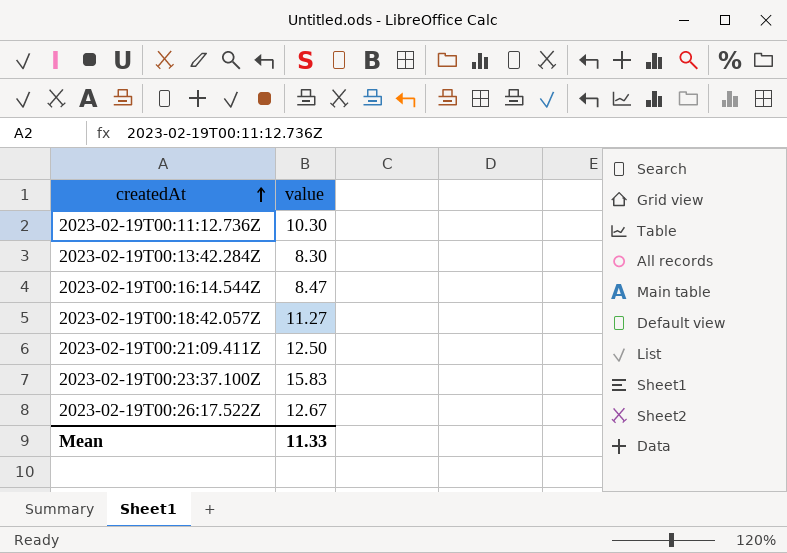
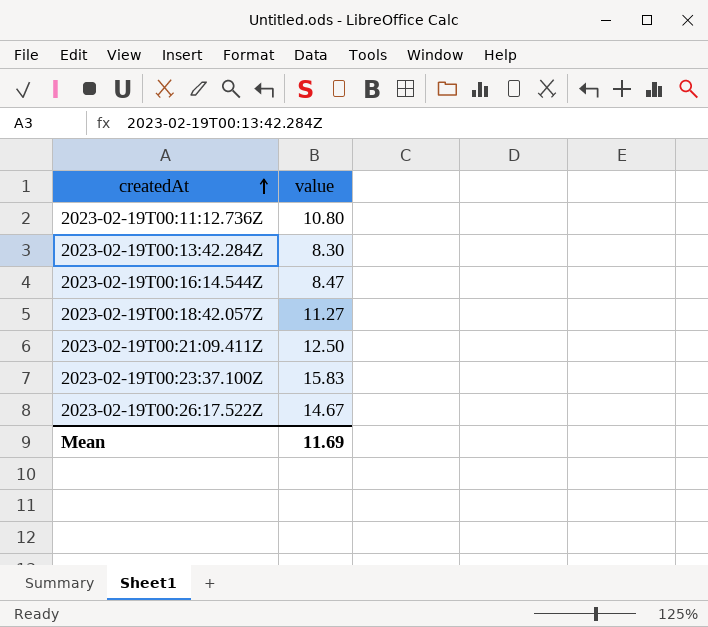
2023-02-19T00:11:12.736Z | value: 10.30 -> 10.80
2023-02-19T00:26:17.522Z | value: 12.67 -> 14.67
Mean | value: 11.33 -> 11.69

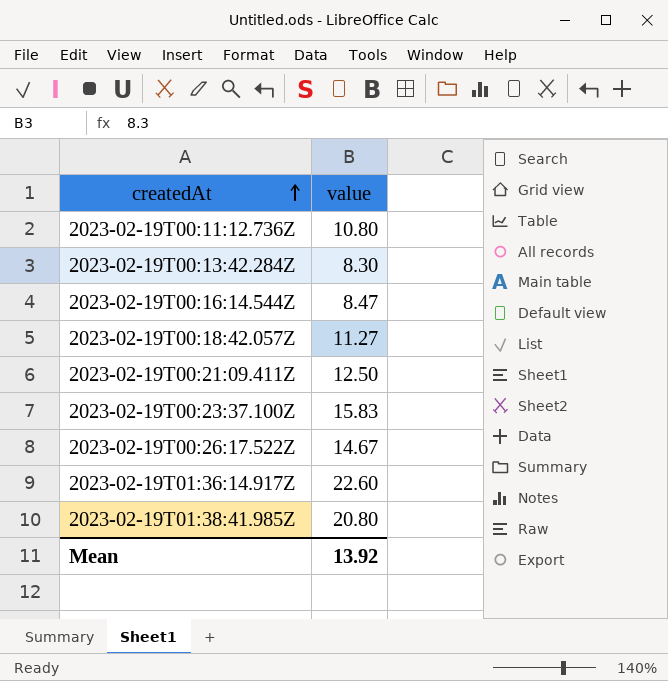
row 2023-02-19T01:36:14.917Z: none -> 22.60
row 2023-02-19T01:38:41.985Z: none -> 20.80
Mean | value: 11.69 -> 13.92

